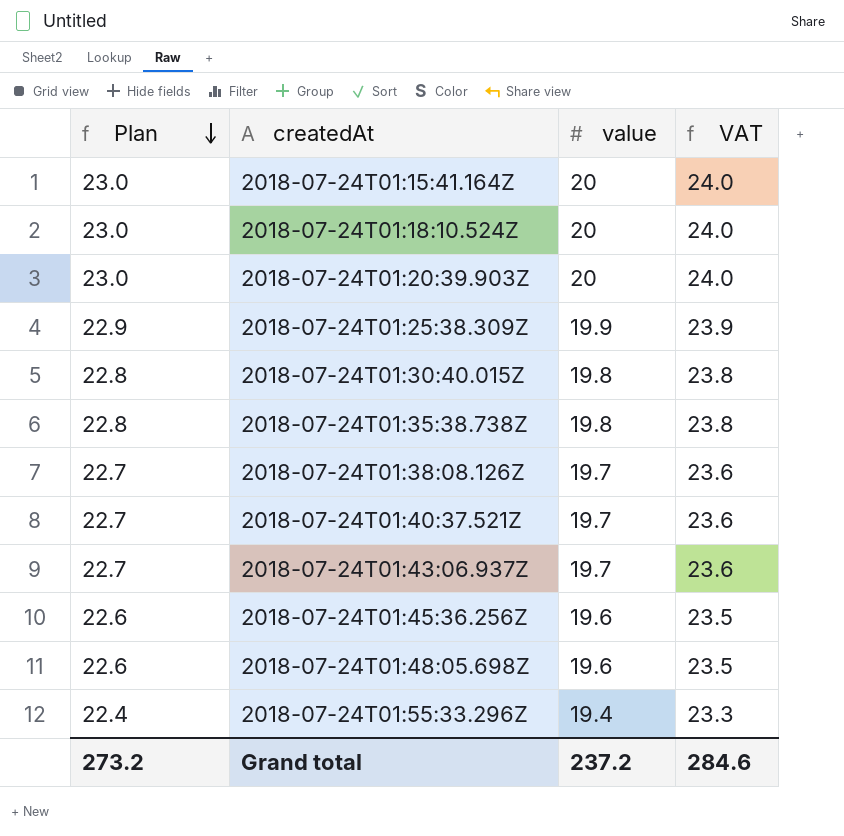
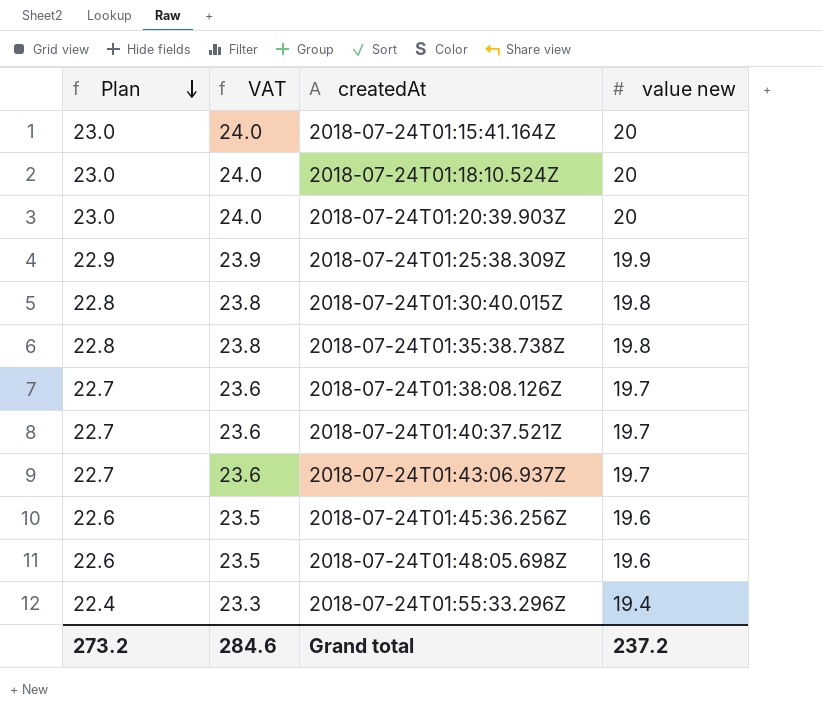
column VAT | position: 4 -> 2
column name: value -> value new

